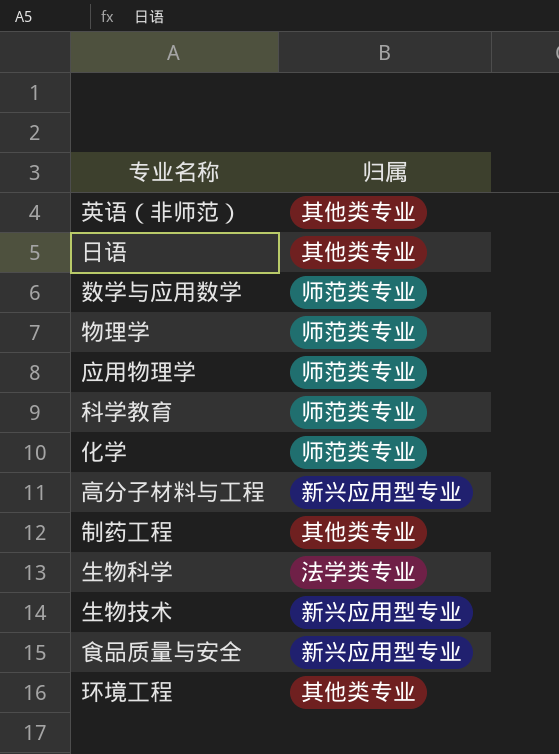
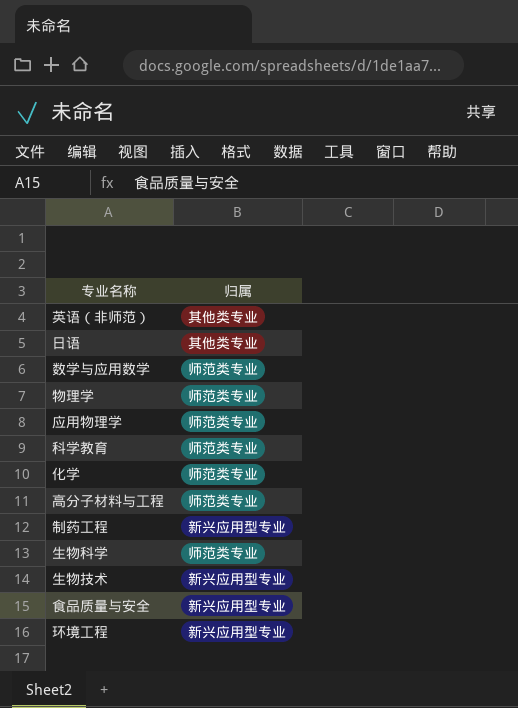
高分子材料与工程 | 归属: 新兴应用型专业 -> 师范类专业
制药工程 | 归属: 其他类专业 -> 新兴应用型专业
生物科学 | 归属: 法学类专业 -> 师范类专业
环境工程 | 归属: 其他类专业 -> 新兴应用型专业

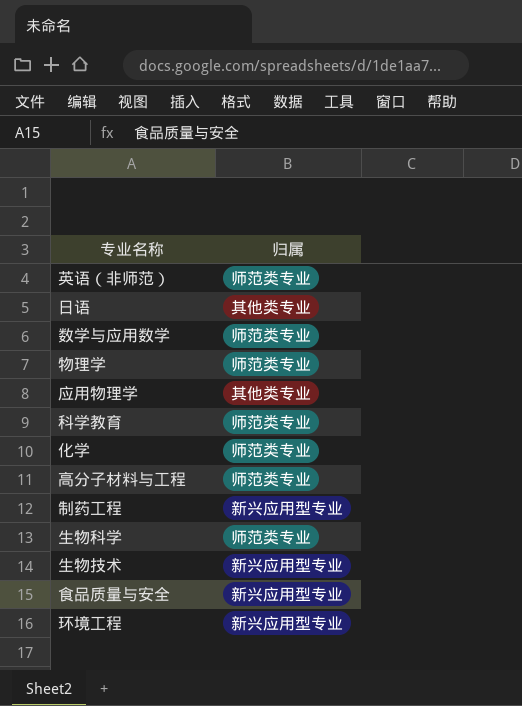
英语（非师范） | 归属: 其他类专业 -> 师范类专业
应用物理学 | 归属: 师范类专业 -> 其他类专业

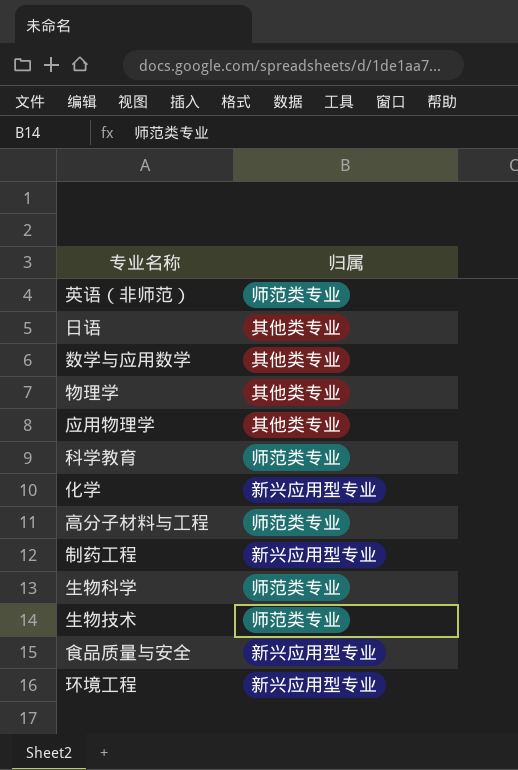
数学与应用数学 | 归属: 师范类专业 -> 其他类专业
物理学 | 归属: 师范类专业 -> 其他类专业
化学 | 归属: 师范类专业 -> 新兴应用型专业
生物技术 | 归属: 新兴应用型专业 -> 师范类专业

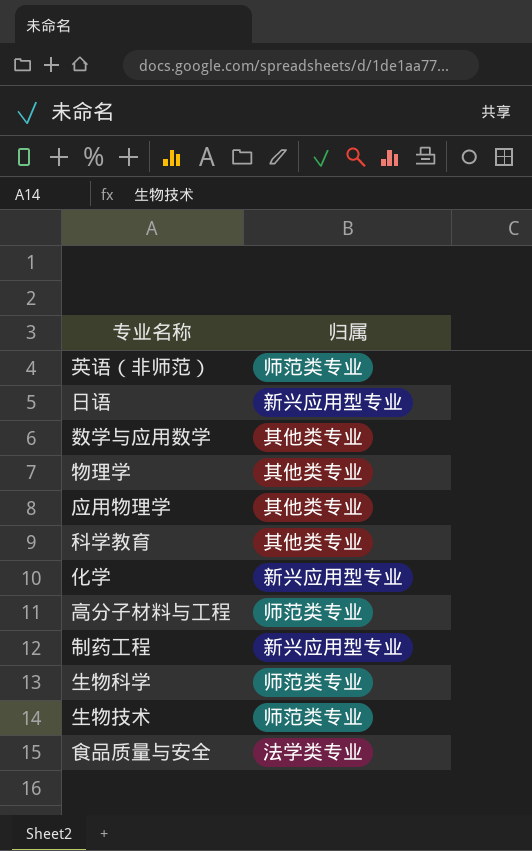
row 环境工程: 新兴应用型专业 -> none
日语 | 归属: 其他类专业 -> 新兴应用型专业
科学教育 | 归属: 师范类专业 -> 其他类专业
食品质量与安全 | 归属: 新兴应用型专业 -> 法学类专业

